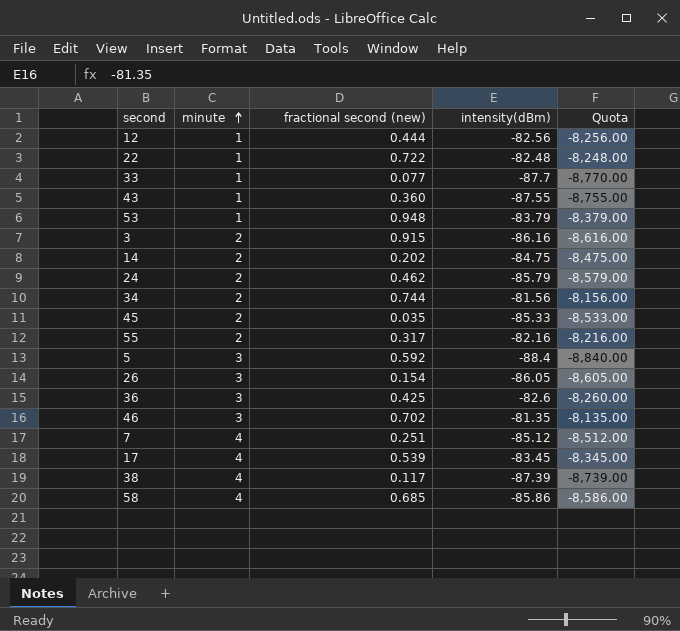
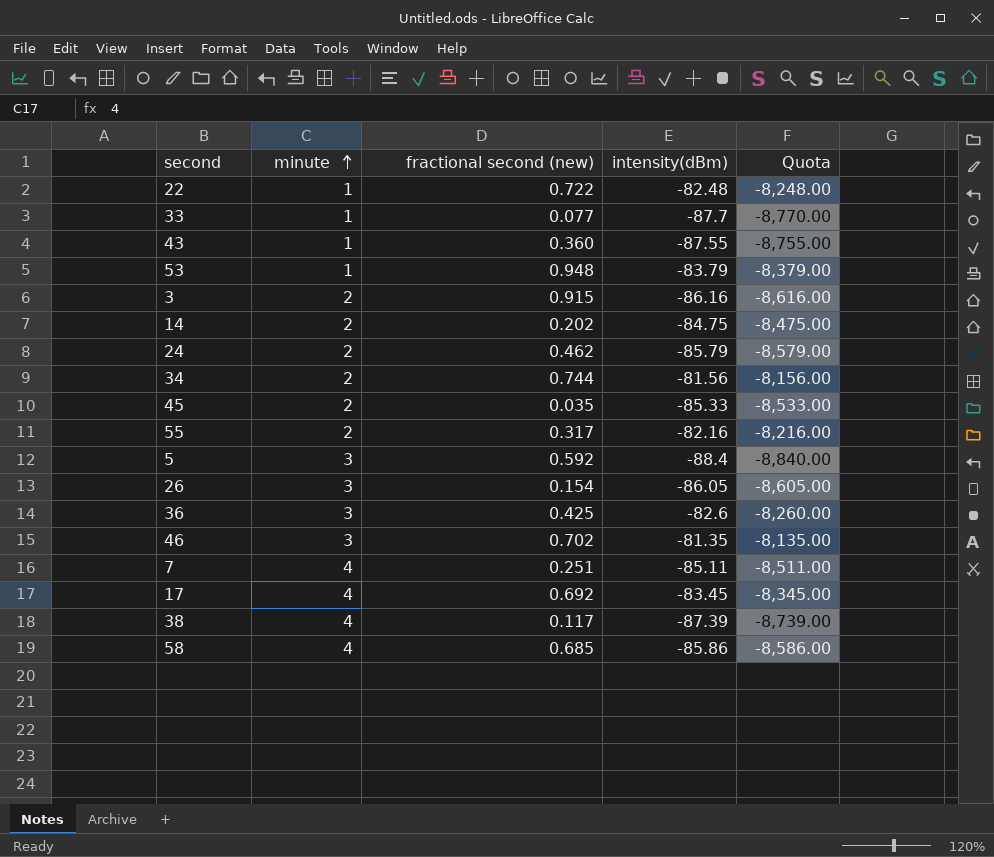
row 12: 1 | 0.444 | -82.56 | -8,256.00 -> none
7 | intensity(dBm): -85.12 -> -85.11
7 | Quota: -8,512.00 -> -8,511.00
17 | fractional second (new): 0.539 -> 0.692

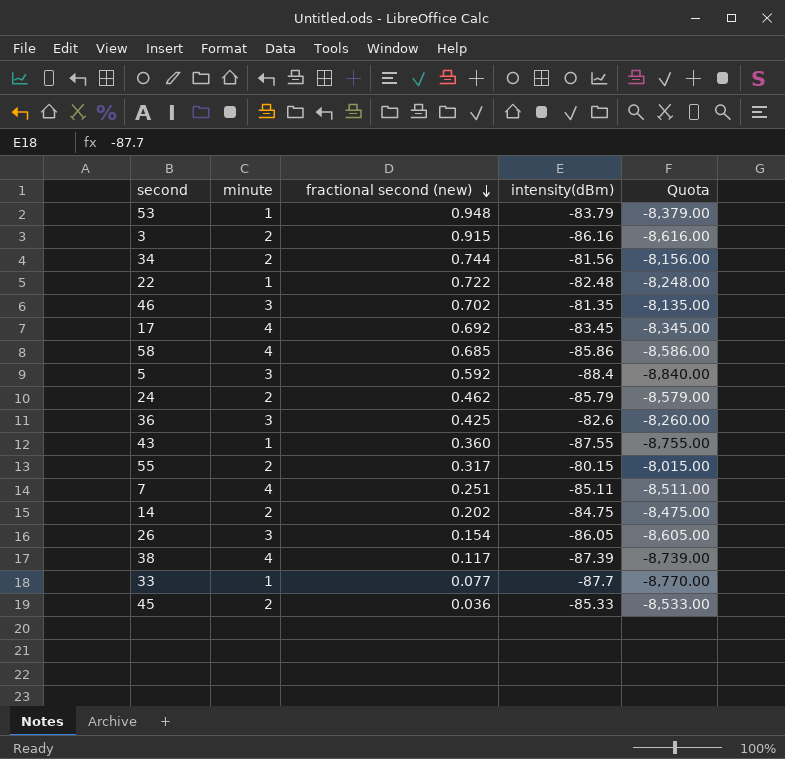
row order: minute ascending -> fractional second (new) descending
55 | intensity(dBm): -82.16 -> -80.15
55 | Quota: -8,216.00 -> -8,015.00
45 | fractional second (new): 0.035 -> 0.036

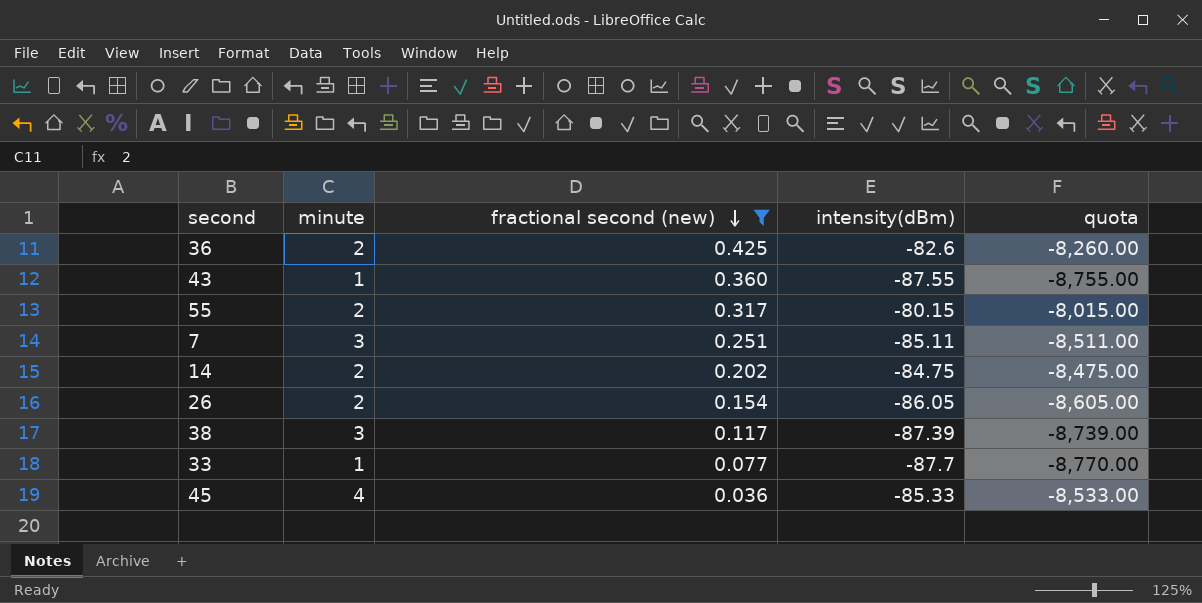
filter: none -> fractional second (new) <= 0.425
column name: Quota -> quota
36 | minute: 3 -> 2
7 | minute: 4 -> 3
26 | minute: 3 -> 2
38 | minute: 4 -> 3
45 | minute: 2 -> 4

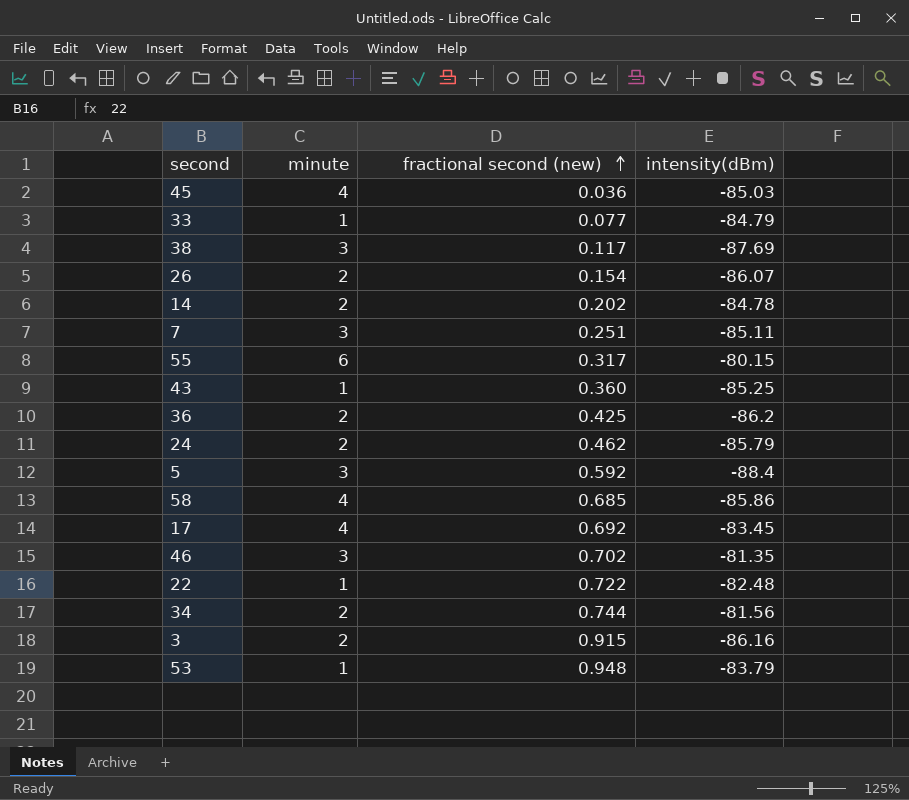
filter: fractional second (new) <= 0.425 -> none
row order: fractional second (new) descending -> fractional second (new) ascending
column quota | formula: [intensity(dBm)] * 100 -> none
45 | intensity(dBm): -85.33 -> -85.03
33 | intensity(dBm): -87.7 -> -84.79
38 | intensity(dBm): -87.39 -> -87.69
26 | intensity(dBm): -86.05 -> -86.07
14 | intensity(dBm): -84.75 -> -84.78
55 | minute: 2 -> 6
43 | intensity(dBm): -87.55 -> -85.25
36 | intensity(dBm): -82.6 -> -86.2

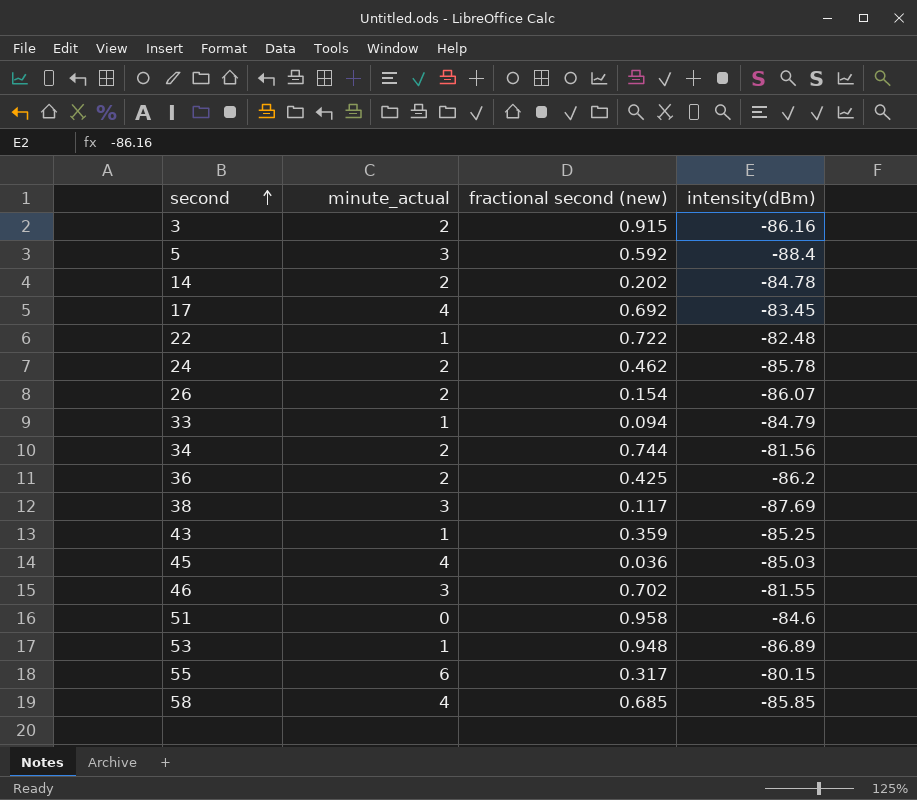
row order: fractional second (new) ascending -> second ascending
column name: minute -> minute_actual
row 7: 3 | 0.251 | -85.11 -> none
24 | intensity(dBm): -85.79 -> -85.78
33 | fractional second (new): 0.077 -> 0.094
43 | fractional second (new): 0.360 -> 0.359
46 | intensity(dBm): -81.35 -> -81.55
row 51: none -> 0 | 0.958 | -84.6
53 | intensity(dBm): -83.79 -> -86.89
58 | intensity(dBm): -85.86 -> -85.85

